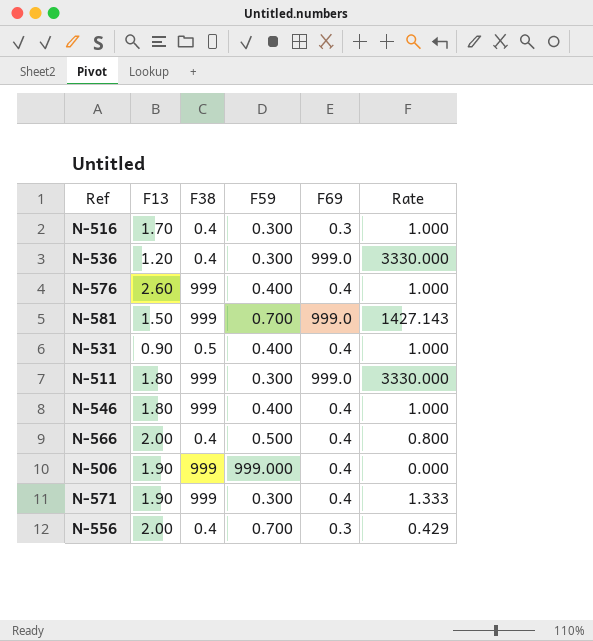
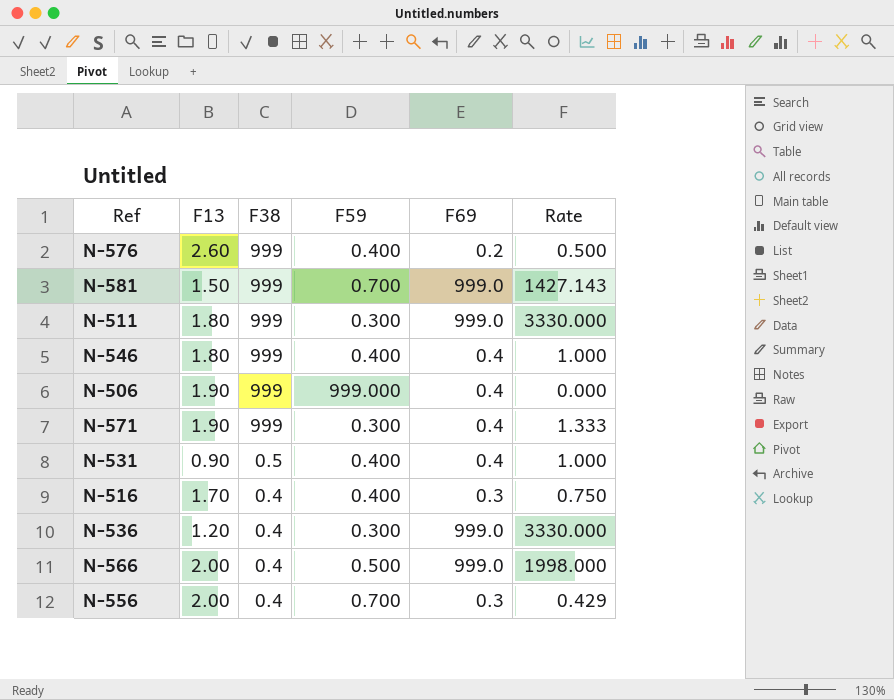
row order: none -> F38 descending
N-576 | F69: 0.4 -> 0.2
N-576 | Rate: 1.000 -> 0.500
N-516 | F59: 0.300 -> 0.400
N-516 | Rate: 1.000 -> 0.750
N-566 | F69: 0.4 -> 999.0
N-566 | Rate: 0.800 -> 1998.000

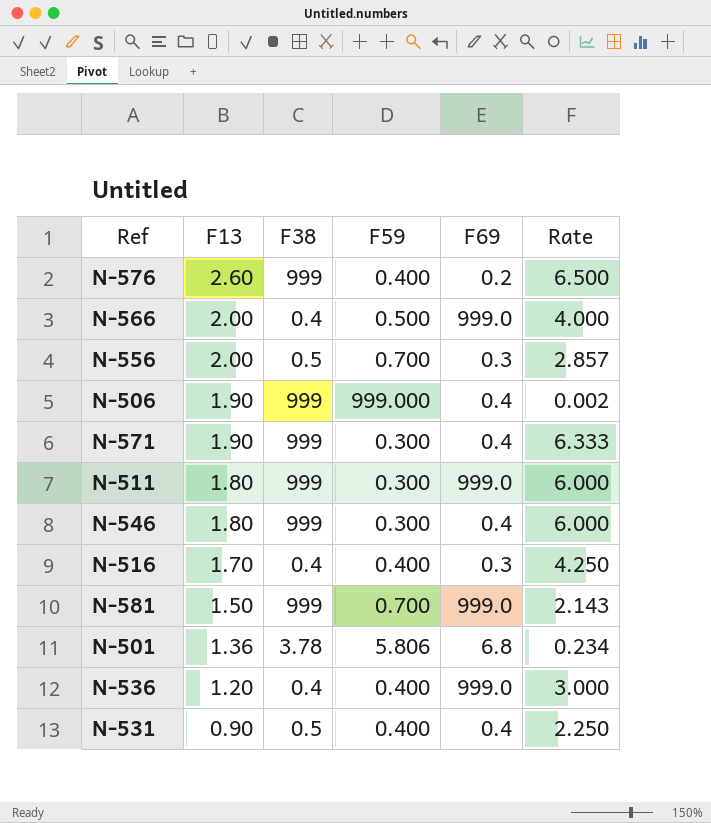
row order: F38 descending -> F13 descending
column Rate | formula: [F69] / [F59] -> [F13] / [F59]
N-556 | F38: 0.4 -> 0.5
N-546 | F59: 0.400 -> 0.300
row N-501: none -> 1.36 | 3.78 | 5.806 | 6.8 | 0.234
N-536 | F59: 0.300 -> 0.400

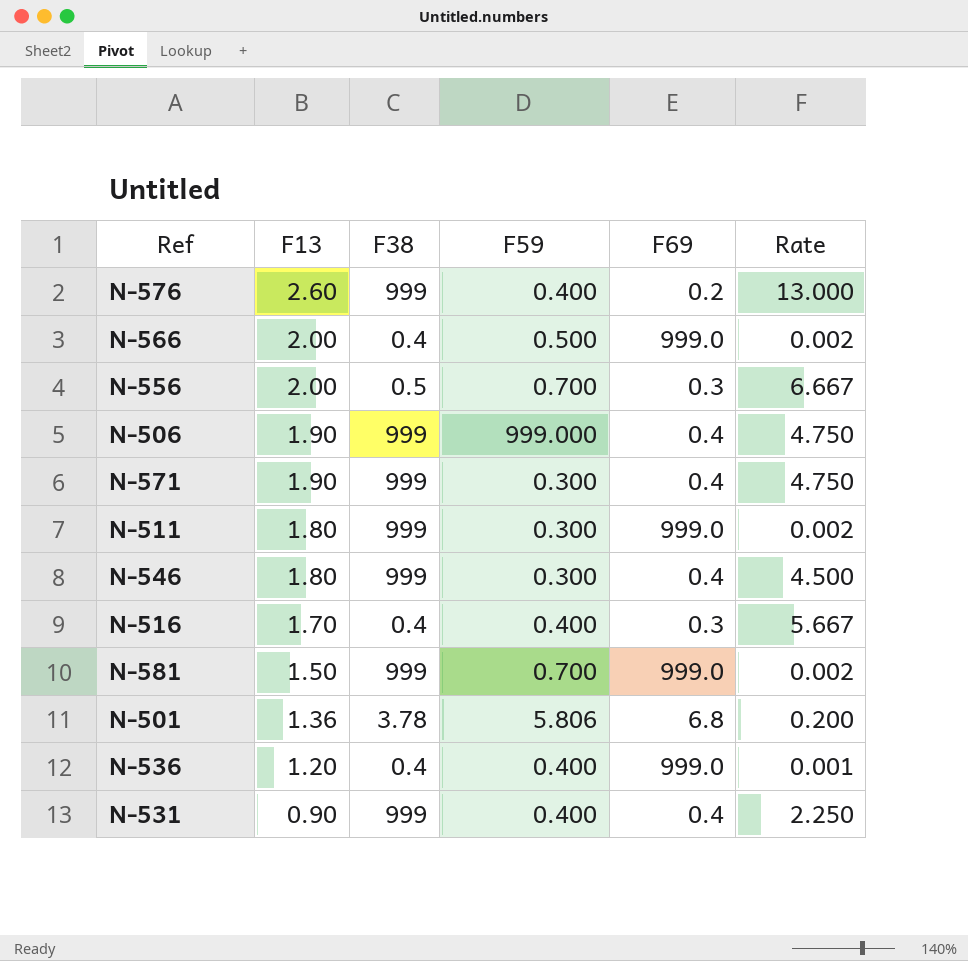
column Rate | formula: [F13] / [F59] -> [F13] / [F69]
N-531 | F38: 0.5 -> 999

